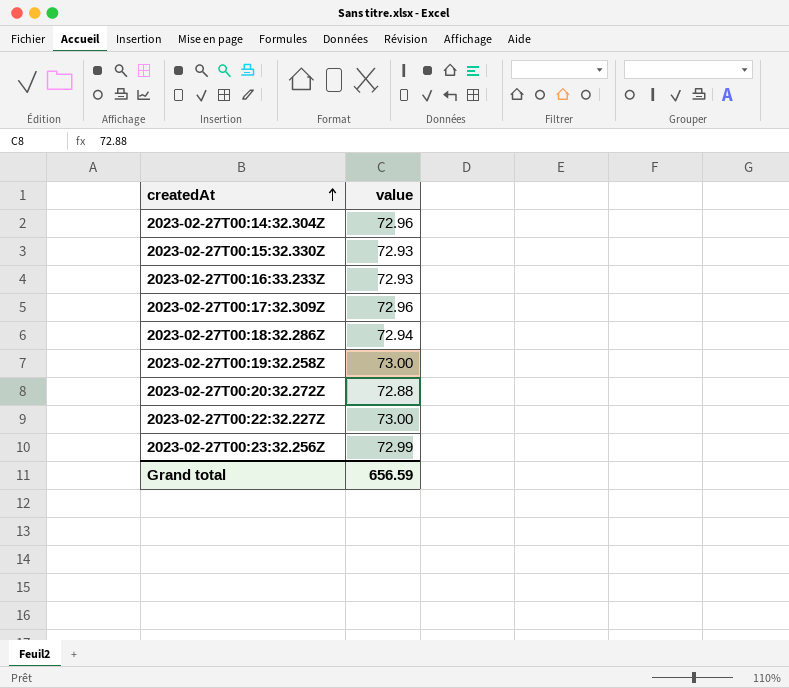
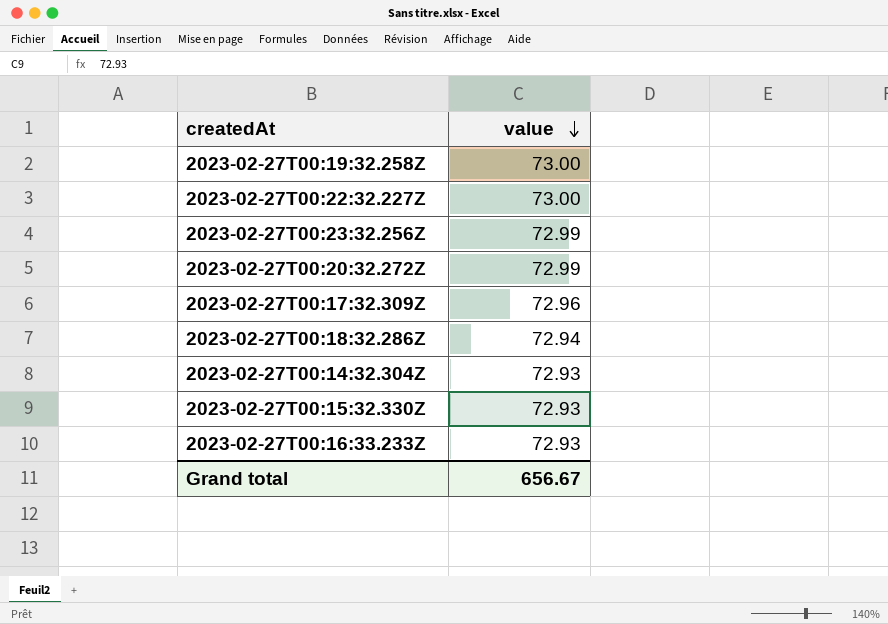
row order: createdAt ascending -> value descending
2023-02-27T00:20:32.272Z | value: 72.88 -> 72.99
2023-02-27T00:14:32.304Z | value: 72.96 -> 72.93
Grand total | value: 656.59 -> 656.67

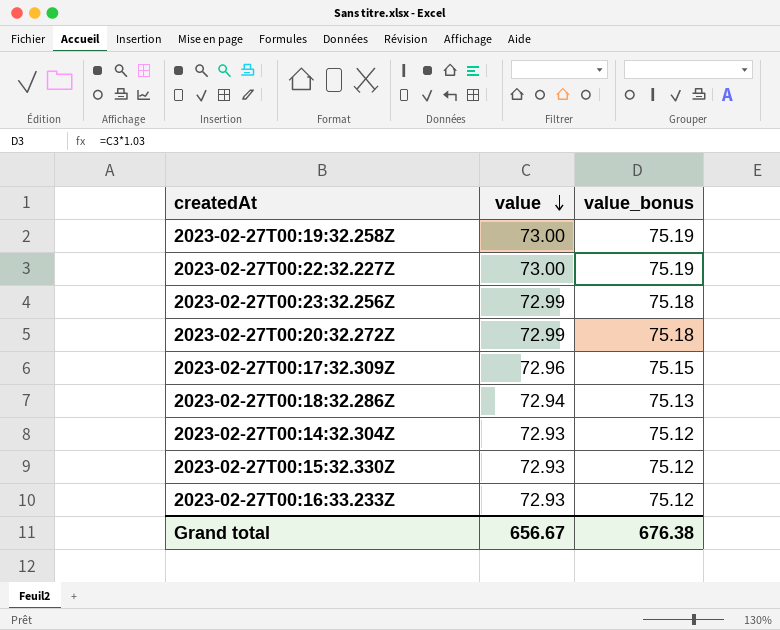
column value_bonus | formula: none -> [value] * 1.03

